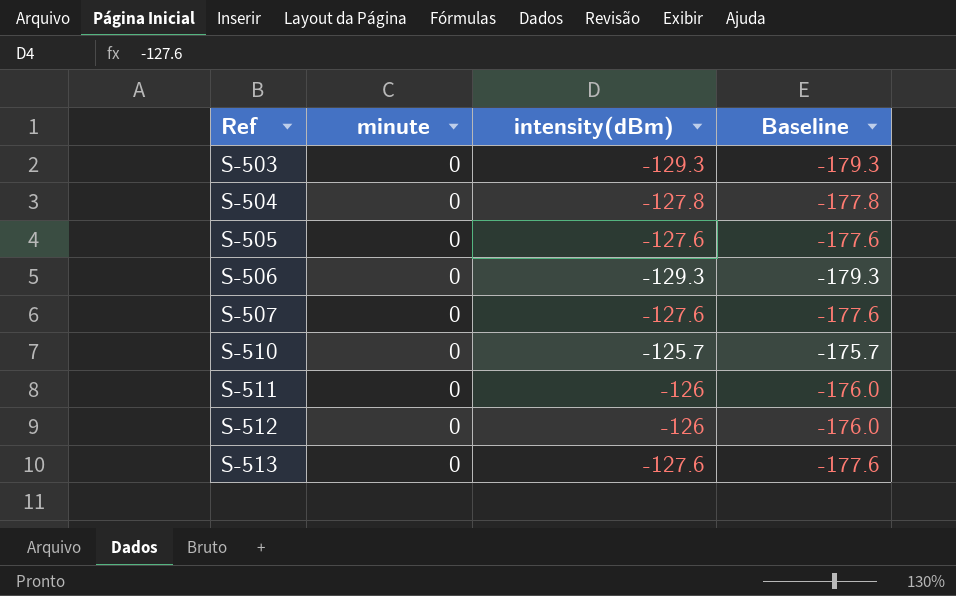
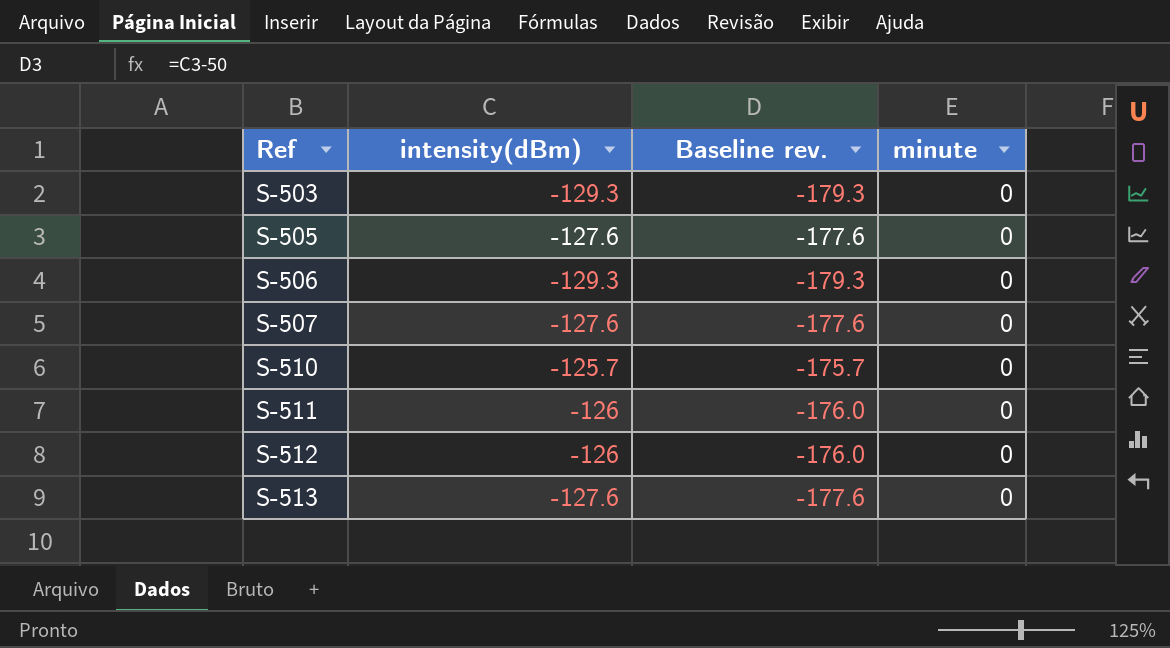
column name: Baseline -> Baseline rev.
column minute | position: 2 -> 4
row S-504: 0 | -127.8 | -177.8 -> none

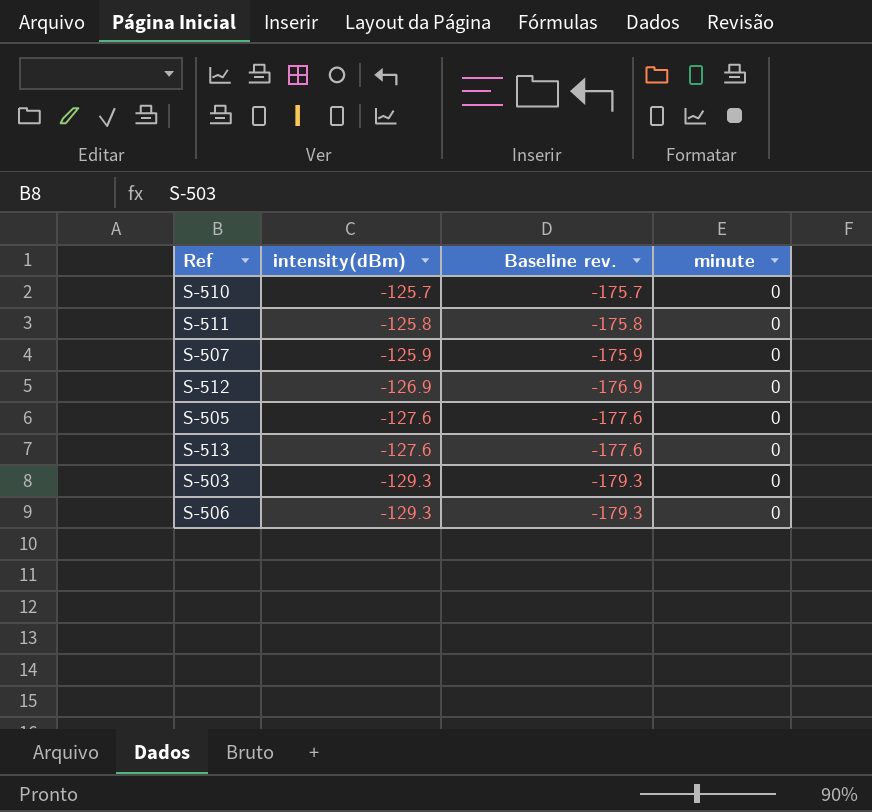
row order: Ref ascending -> intensity(dBm) descending
S-511 | intensity(dBm): -126 -> -125.8
S-511 | Baseline rev.: -176.0 -> -175.8
S-507 | intensity(dBm): -127.6 -> -125.9
S-507 | Baseline rev.: -177.6 -> -175.9
S-512 | intensity(dBm): -126 -> -126.9
S-512 | Baseline rev.: -176.0 -> -176.9

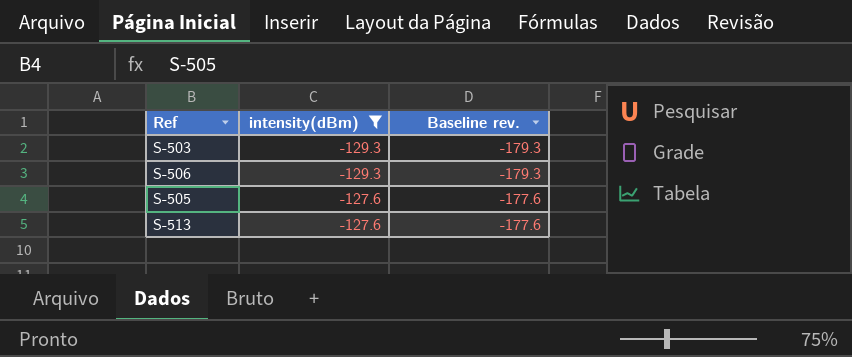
filter: none -> intensity(dBm) <= -127.6
row order: intensity(dBm) descending -> intensity(dBm) ascending
column minute | position: 4 -> none

